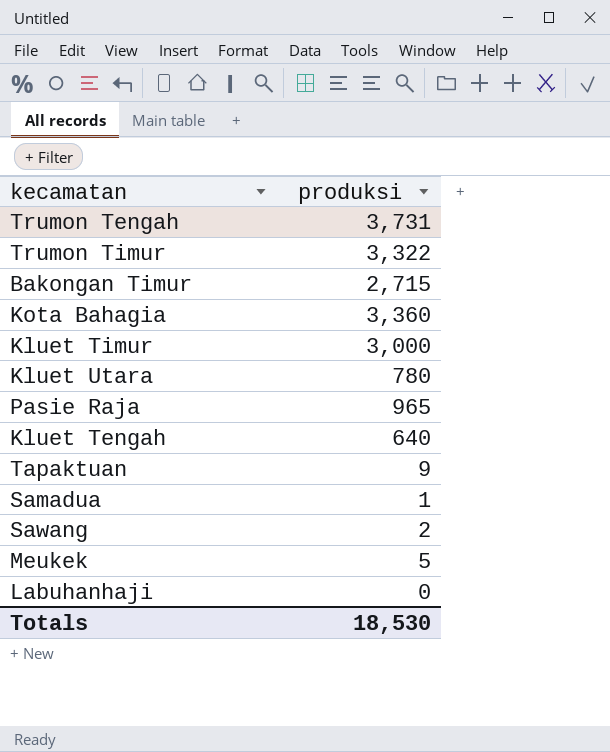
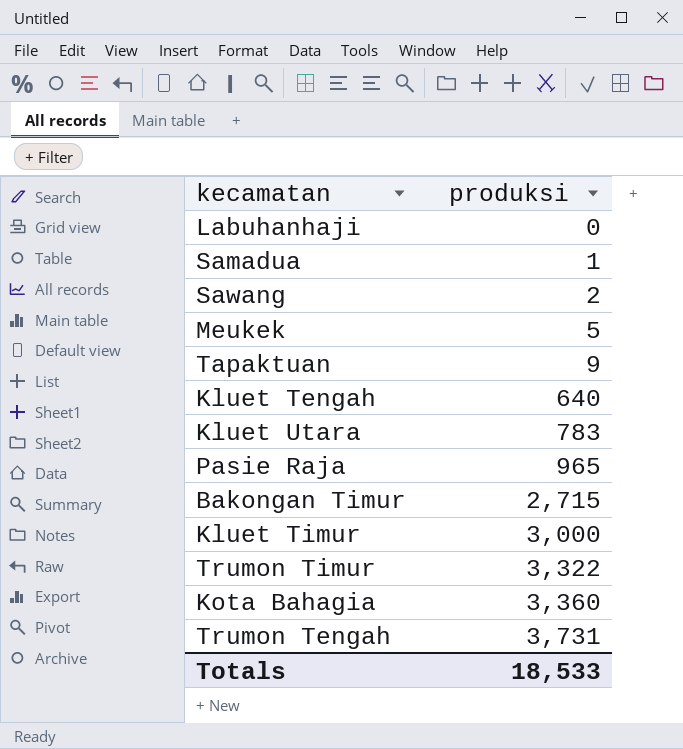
row order: none -> produksi ascending
Kluet Utara | produksi: 780 -> 783
Totals | produksi: 18,530 -> 18,533

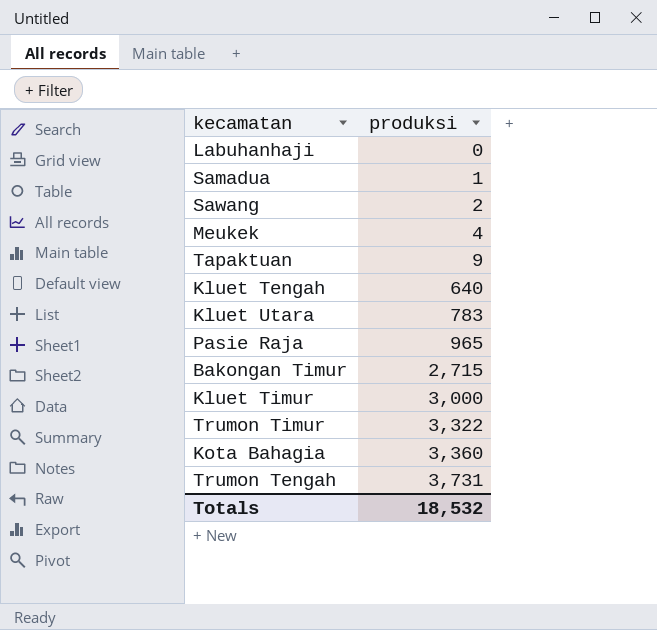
Meukek | produksi: 5 -> 4
Totals | produksi: 18,533 -> 18,532

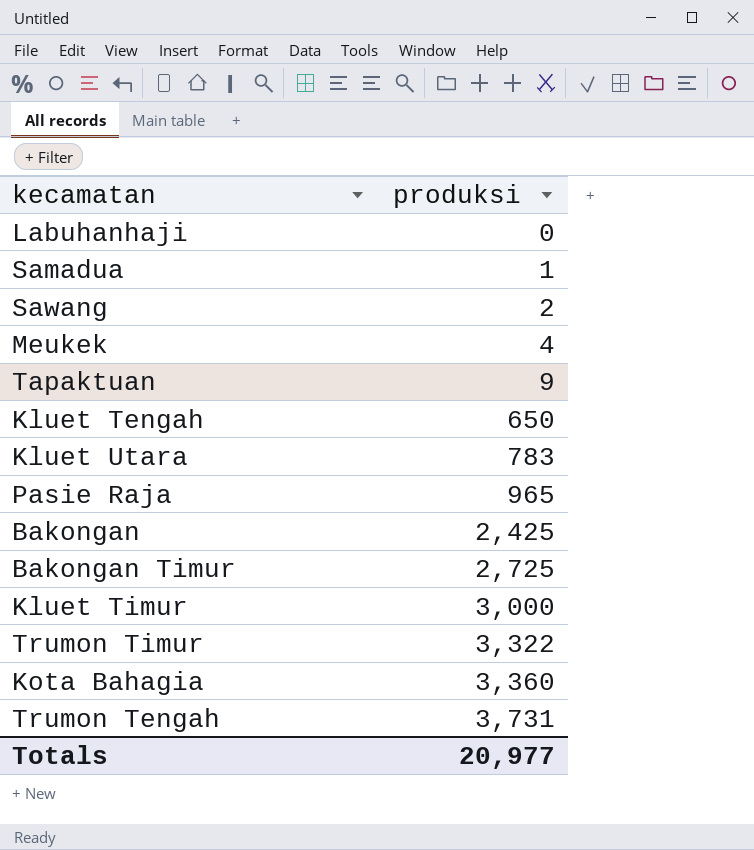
Kluet Tengah | produksi: 640 -> 650
row Bakongan: none -> 2,425
Bakongan Timur | produksi: 2,715 -> 2,725
Totals | produksi: 18,532 -> 20,977

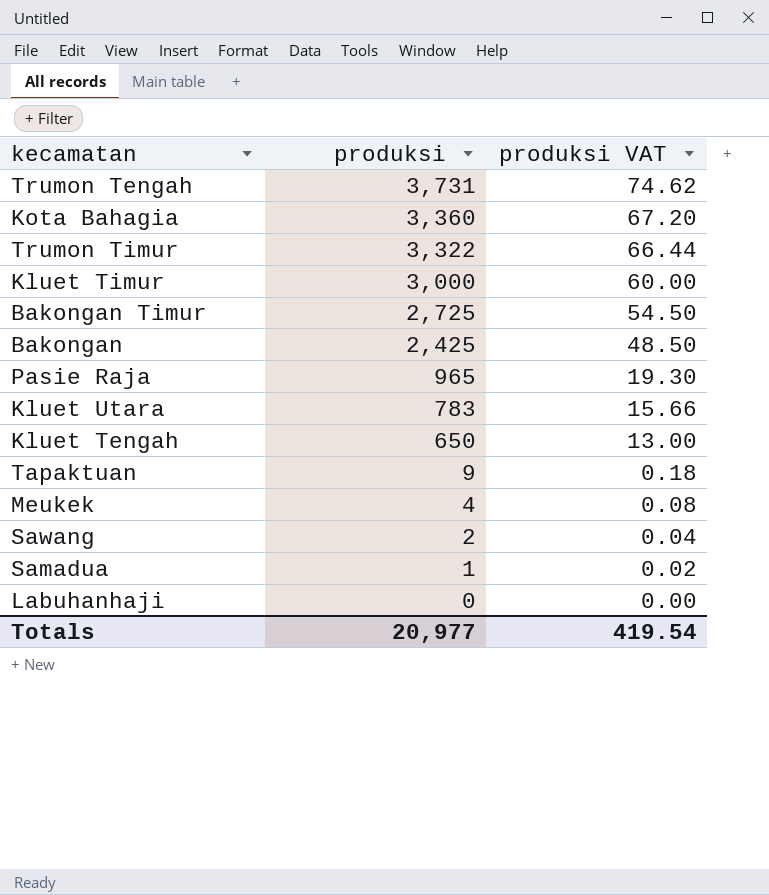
row order: produksi ascending -> produksi descending
column produksi VAT | formula: none -> [produksi] * 0.02

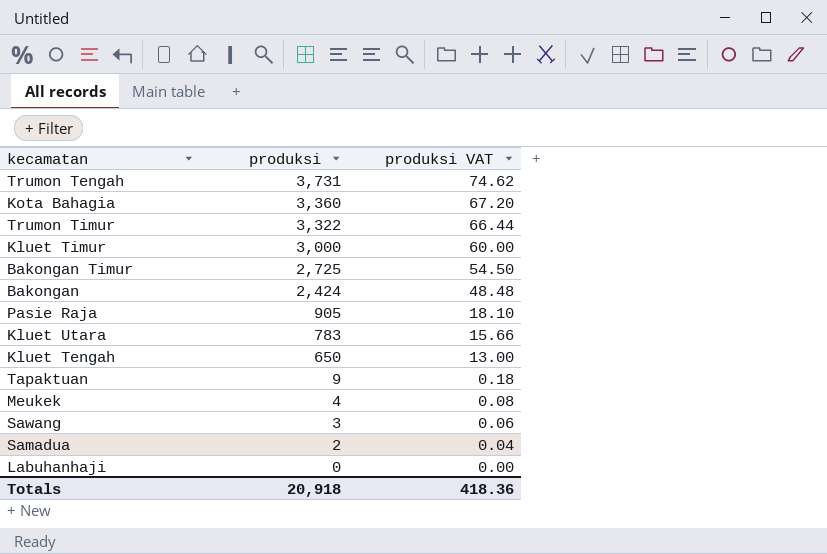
Bakongan | produksi: 2,425 -> 2,424
Bakongan | produksi VAT: 48.50 -> 48.48
Pasie Raja | produksi: 965 -> 905
Pasie Raja | produksi VAT: 19.30 -> 18.10
Sawang | produksi: 2 -> 3
Sawang | produksi VAT: 0.04 -> 0.06
Samadua | produksi: 1 -> 2
Samadua | produksi VAT: 0.02 -> 0.04
Totals | produksi: 20,977 -> 20,918
Totals | produksi VAT: 419.54 -> 418.36

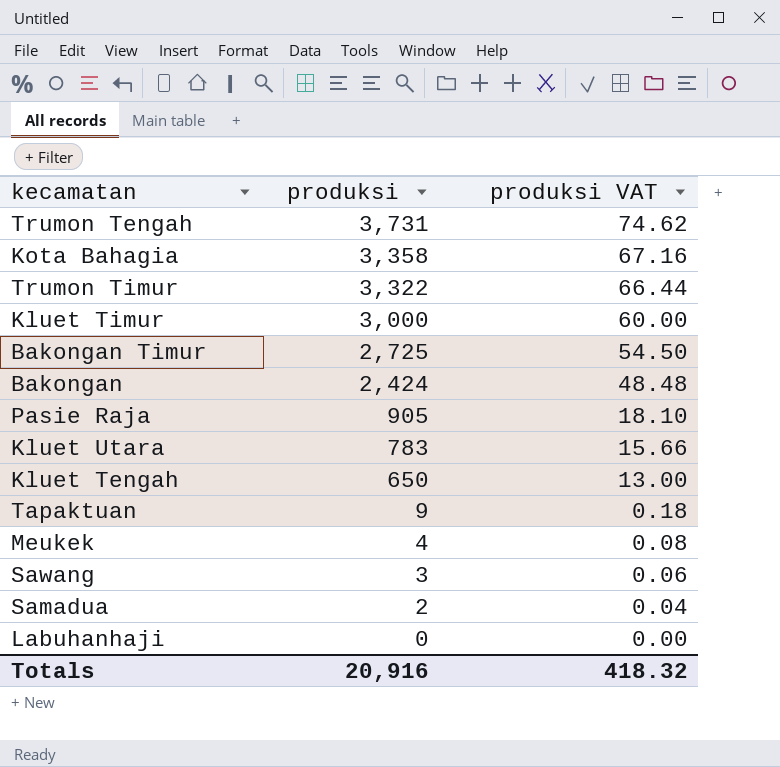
Kota Bahagia | produksi: 3,360 -> 3,358
Kota Bahagia | produksi VAT: 67.20 -> 67.16
Totals | produksi: 20,918 -> 20,916
Totals | produksi VAT: 418.36 -> 418.32

